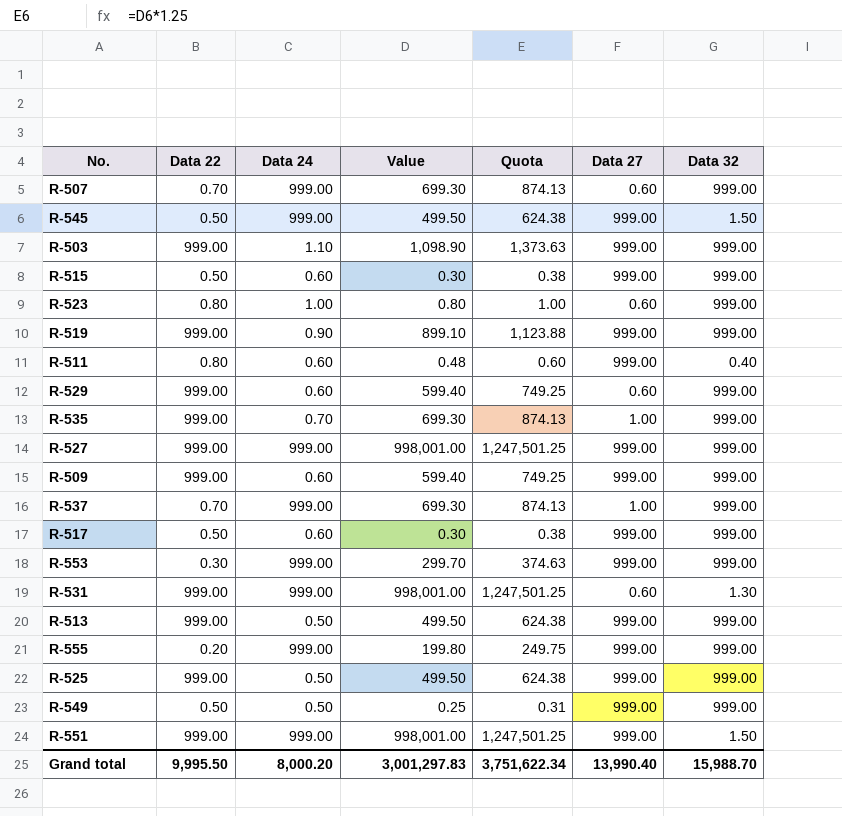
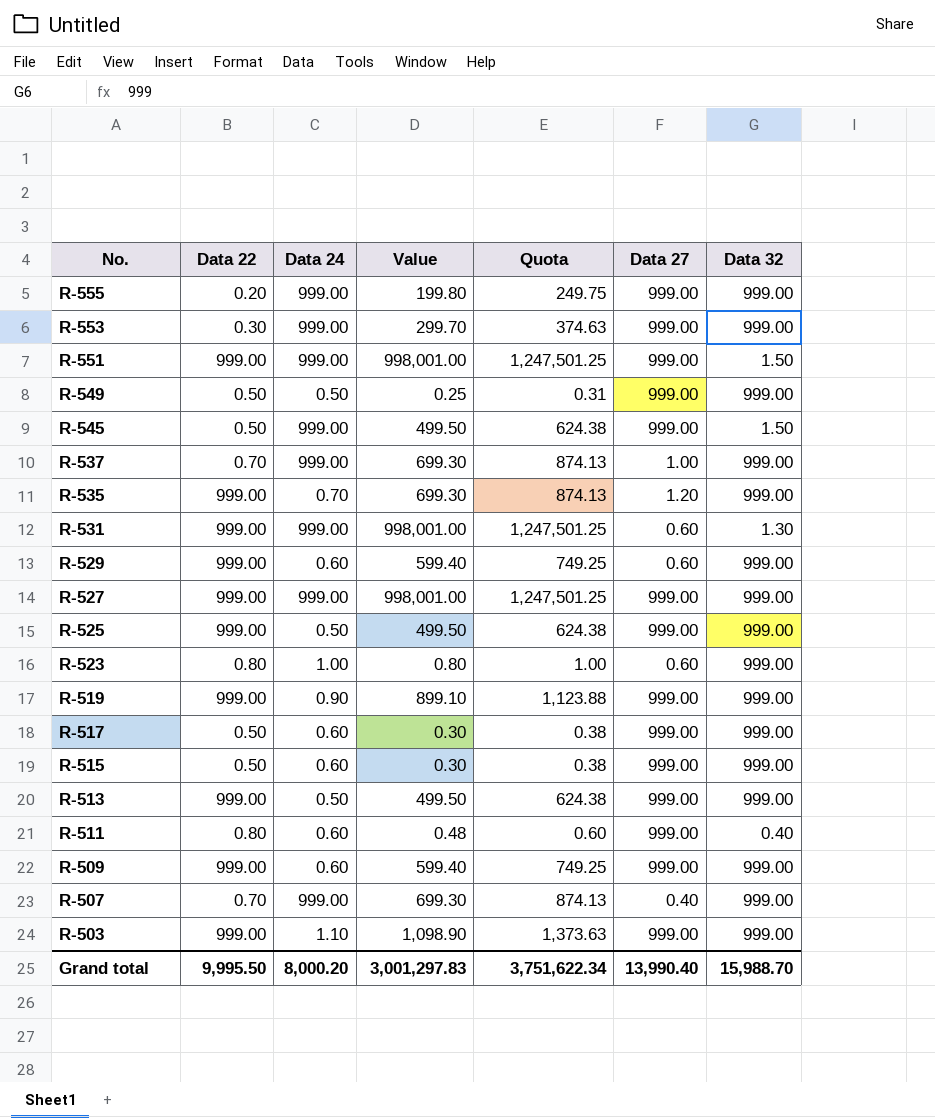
row order: none -> No. descending
R-535 | Data 27: 1.00 -> 1.20
R-507 | Data 27: 0.60 -> 0.40

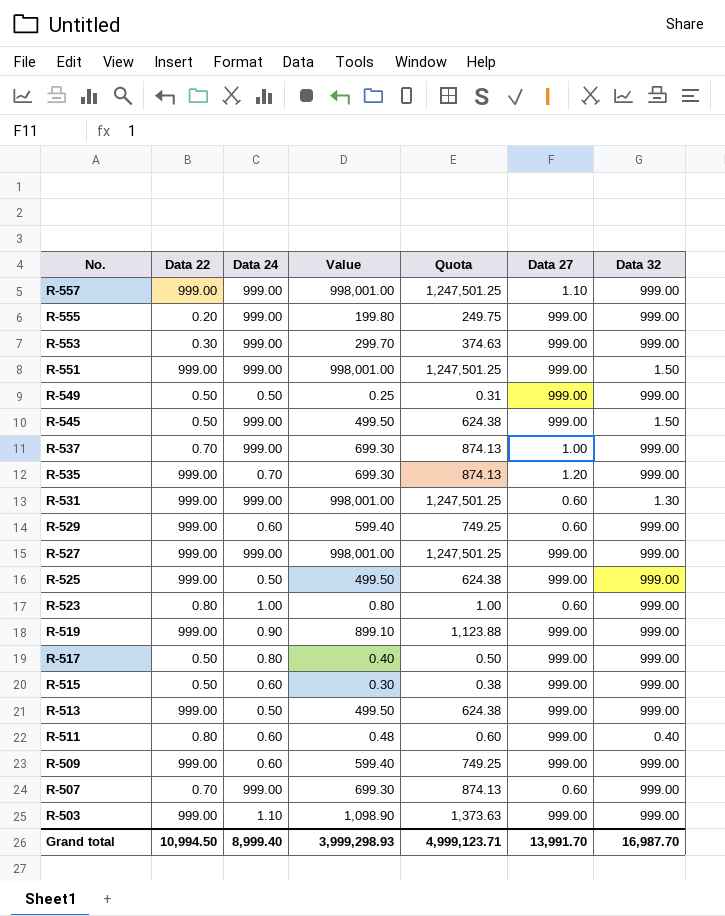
row R-557: none -> 999.00 | 999.00 | 998,001.00 | 1,247,501.25 | 1.10 | 999.00
R-517 | Data 24: 0.60 -> 0.80
R-517 | Value: 0.30 -> 0.40
R-517 | Quota: 0.38 -> 0.50
R-507 | Data 27: 0.40 -> 0.60
Grand total | Data 22: 9,995.50 -> 10,994.50
Grand total | Data 24: 8,000.20 -> 8,999.40
Grand total | Value: 3,001,297.83 -> 3,999,298.93
Grand total | Quota: 3,751,622.34 -> 4,999,123.71
Grand total | Data 27: 13,990.40 -> 13,991.70
Grand total | Data 32: 15,988.70 -> 16,987.70

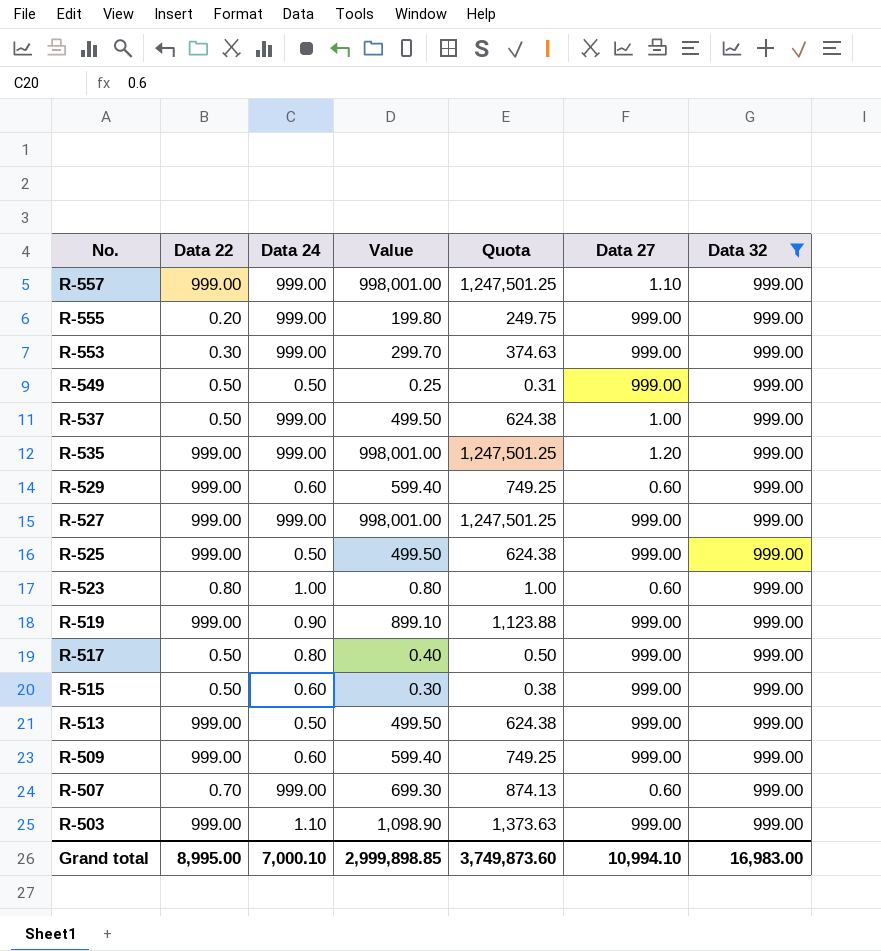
filter: none -> Data 32 = 999.00
R-537 | Data 22: 0.70 -> 0.50
R-537 | Value: 699.30 -> 499.50
R-537 | Quota: 874.13 -> 624.38
R-535 | Data 24: 0.70 -> 999.00
R-535 | Value: 699.30 -> 998,001.00
R-535 | Quota: 874.13 -> 1,247,501.25
Grand total | Data 22: 10,994.50 -> 8,995.00
Grand total | Data 24: 8,999.40 -> 7,000.10
Grand total | Value: 3,999,298.93 -> 2,999,898.85
Grand total | Quota: 4,999,123.71 -> 3,749,873.60
Grand total | Data 27: 13,991.70 -> 10,994.10
Grand total | Data 32: 16,987.70 -> 16,983.00

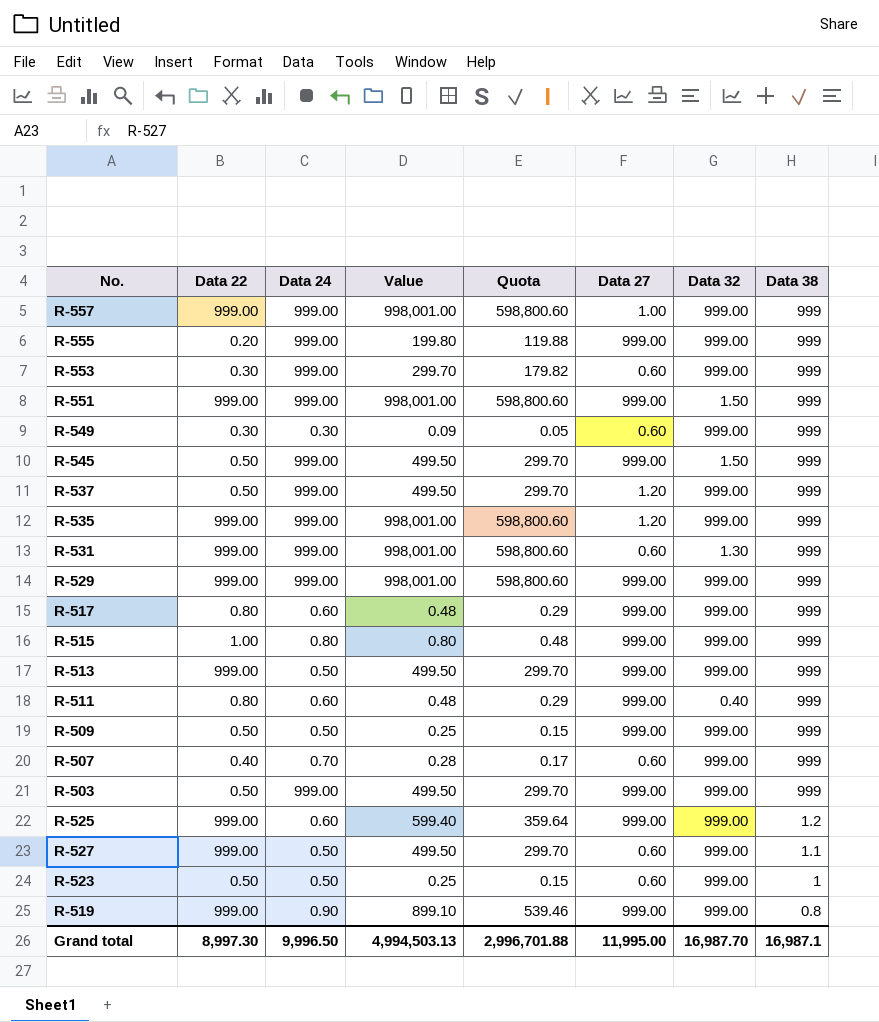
filter: Data 32 = 999.00 -> none
row order: No. descending -> Data 38 descending
column Quota | formula: [Value] * 1.25 -> [Value] * 0.6
column Data 38 | position: none -> 8
R-557 | Data 27: 1.10 -> 1.00
R-553 | Data 27: 999.00 -> 0.60
R-549 | Data 22: 0.50 -> 0.30
R-549 | Data 24: 0.50 -> 0.30
R-549 | Value: 0.25 -> 0.09
R-549 | Data 27: 999.00 -> 0.60
R-537 | Data 27: 1.00 -> 1.20
R-529 | Data 24: 0.60 -> 999.00
R-529 | Value: 599.40 -> 998,001.00
R-529 | Data 27: 0.60 -> 999.00
R-517 | Data 22: 0.50 -> 0.80
R-517 | Data 24: 0.80 -> 0.60
R-517 | Value: 0.40 -> 0.48
R-515 | Data 22: 0.50 -> 1.00
R-515 | Data 24: 0.60 -> 0.80
R-515 | Value: 0.30 -> 0.80
R-509 | Data 22: 999.00 -> 0.50
R-509 | Data 24: 0.60 -> 0.50
R-509 | Value: 599.40 -> 0.25
R-507 | Data 22: 0.70 -> 0.40
R-507 | Data 24: 999.00 -> 0.70
R-507 | Value: 699.30 -> 0.28
R-503 | Data 22: 999.00 -> 0.50
R-503 | Data 24: 1.10 -> 999.00
R-503 | Value: 1,098.90 -> 499.50
R-525 | Data 24: 0.50 -> 0.60
R-525 | Value: 499.50 -> 599.40
R-527 | Data 24: 999.00 -> 0.50
R-527 | Value: 998,001.00 -> 499.50
R-527 | Data 27: 999.00 -> 0.60
R-523 | Data 22: 0.80 -> 0.50
R-523 | Data 24: 1.00 -> 0.50
R-523 | Value: 0.80 -> 0.25
Grand total | Data 22: 8,995.00 -> 8,997.30
Grand total | Data 24: 7,000.10 -> 9,996.50
Grand total | Value: 2,999,898.85 -> 4,994,503.13
Grand total | Quota: 3,749,873.60 -> 2,996,701.88
Grand total | Data 27: 10,994.10 -> 11,995.00
Grand total | Data 32: 16,983.00 -> 16,987.70

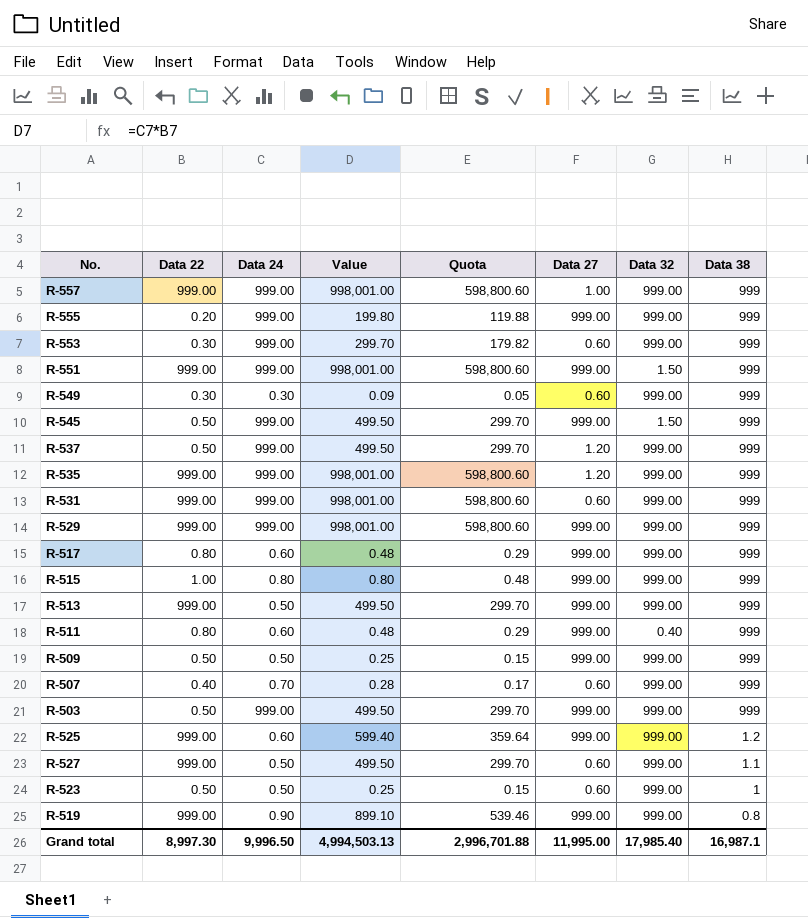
R-531 | Data 32: 1.30 -> 999.00
Grand total | Data 32: 16,987.70 -> 17,985.40

